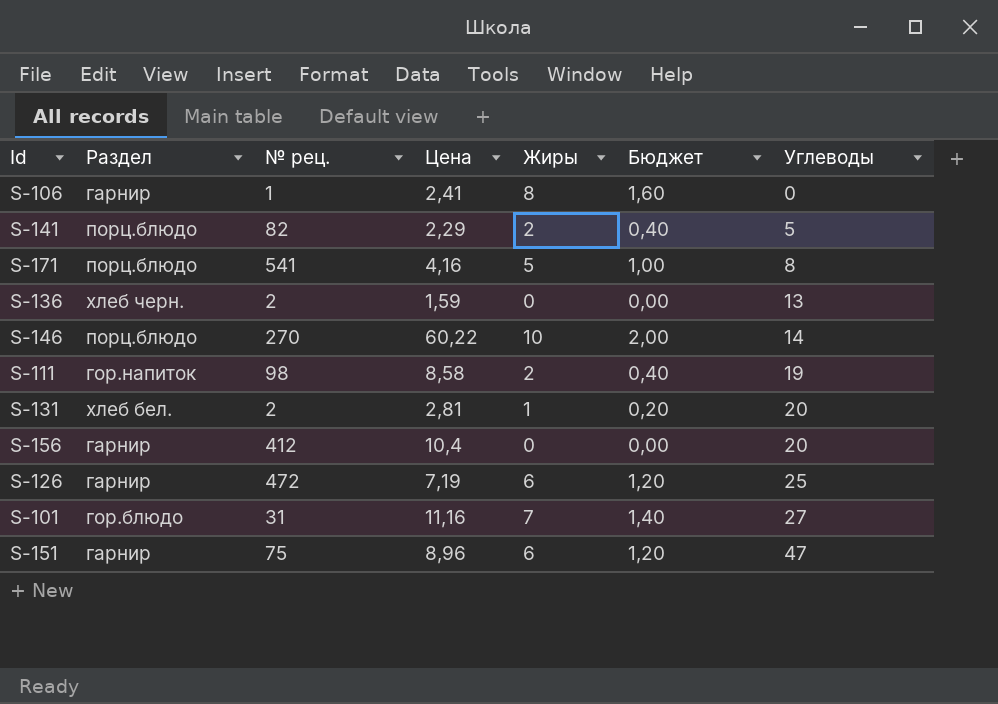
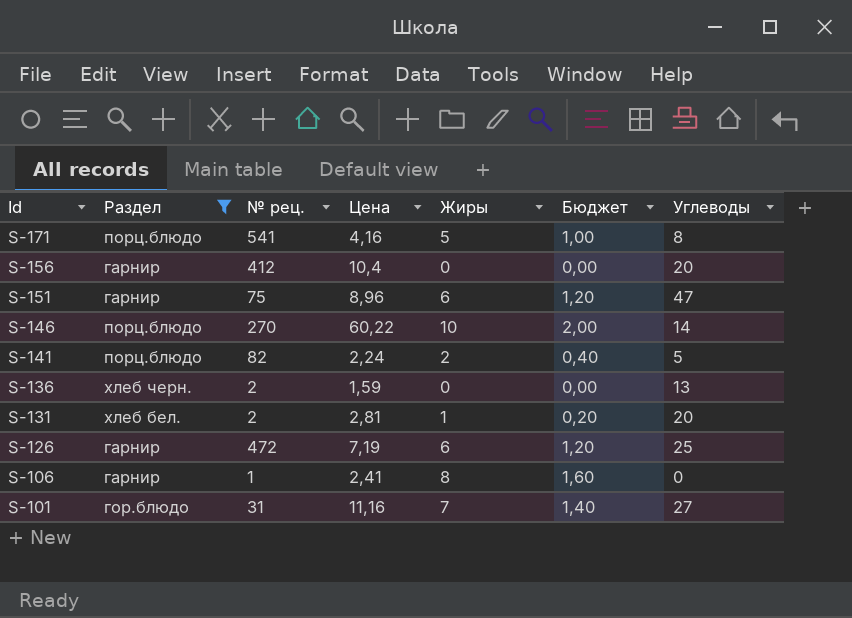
filter: none -> Раздел != гор.напиток
row order: Углеводы ascending -> Id descending
S-141 | Цена: 2,29 -> 2,24

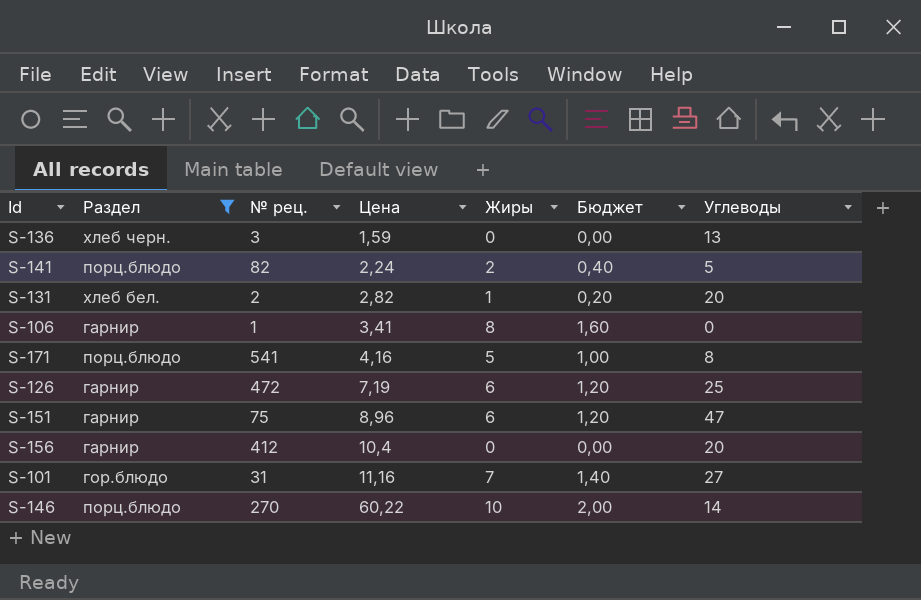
row order: Id descending -> Цена ascending
S-136 | № рец.: 2 -> 3
S-131 | Цена: 2,81 -> 2,82
S-106 | Цена: 2,41 -> 3,41

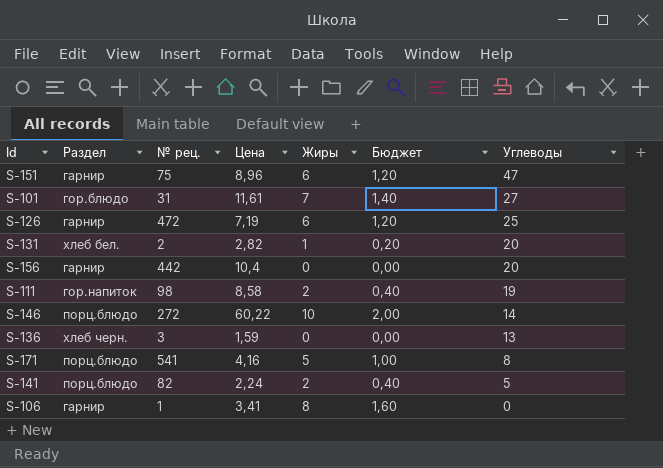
filter: Раздел != гор.напиток -> none
row order: Цена ascending -> Углеводы descending
S-101 | Цена: 11,16 -> 11,61
S-156 | № рец.: 412 -> 442
S-146 | № рец.: 270 -> 272

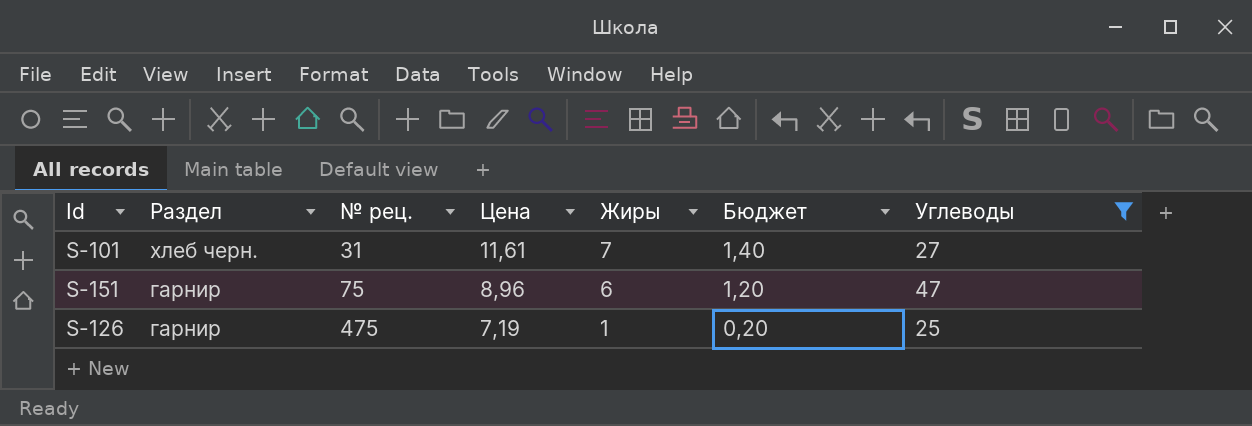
filter: none -> Углеводы >= 25
row order: Углеводы descending -> Раздел descending
S-101 | Раздел: гор.блюдо -> хлеб черн.
S-126 | № рец.: 472 -> 475
S-126 | Жиры: 6 -> 1
S-126 | Бюджет: 1,20 -> 0,20

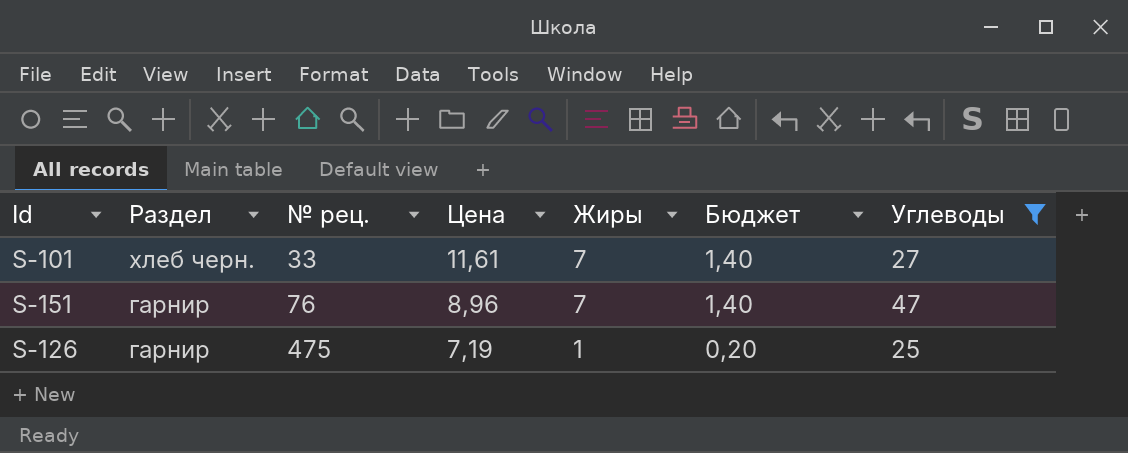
S-101 | № рец.: 31 -> 33
S-151 | № рец.: 75 -> 76
S-151 | Жиры: 6 -> 7
S-151 | Бюджет: 1,20 -> 1,40

